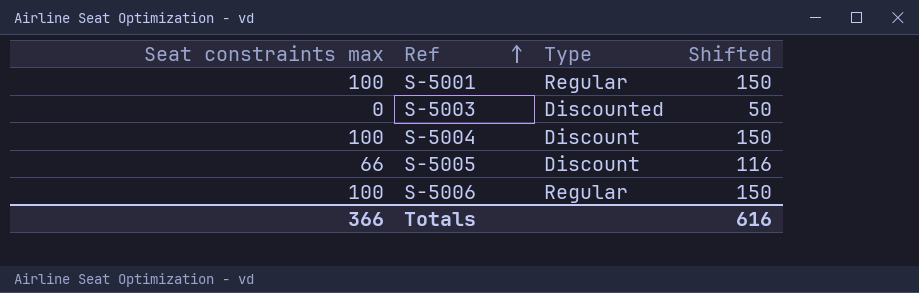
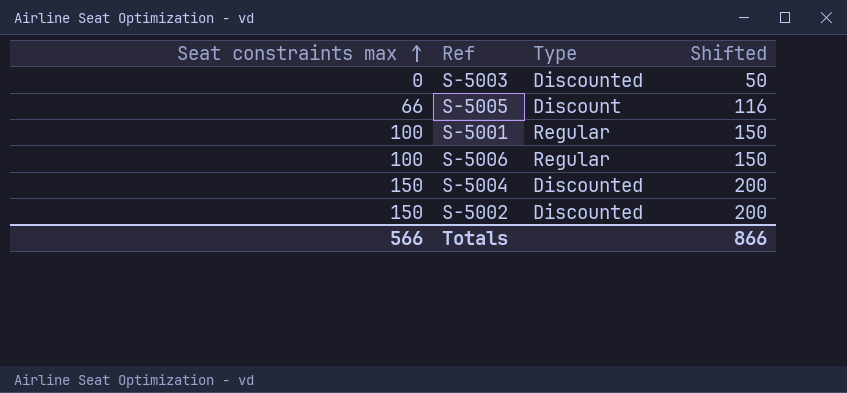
row order: Ref ascending -> Seat constraints max ascending
S-5004 | Seat constraints max: 100 -> 150
S-5004 | Type: Discount -> Discounted
S-5004 | Shifted: 150 -> 200
row S-5002: none -> 150 | Discounted | 200
Totals | Seat constraints max: 366 -> 566
Totals | Shifted: 616 -> 866

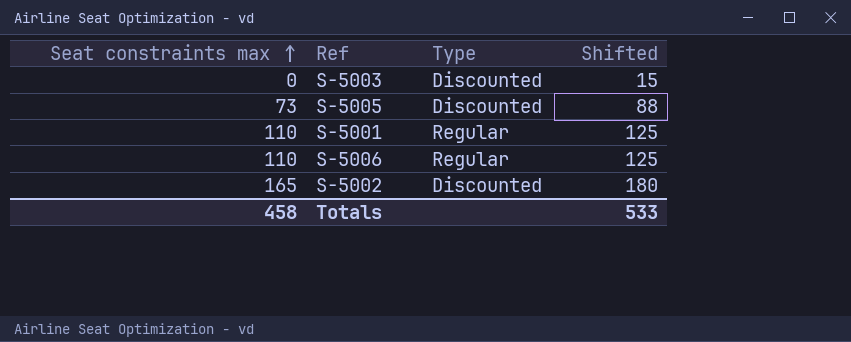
column Shifted | formula: [Seat constraints max] + 50 -> [Seat constraints max] + 15
row S-5004: 150 | Discounted | 200 -> none
S-5005 | Seat constraints max: 66 -> 73
S-5005 | Type: Discount -> Discounted
S-5001 | Seat constraints max: 100 -> 110
S-5006 | Seat constraints max: 100 -> 110
S-5002 | Seat constraints max: 150 -> 165
Totals | Seat constraints max: 566 -> 458
Totals | Shifted: 866 -> 533

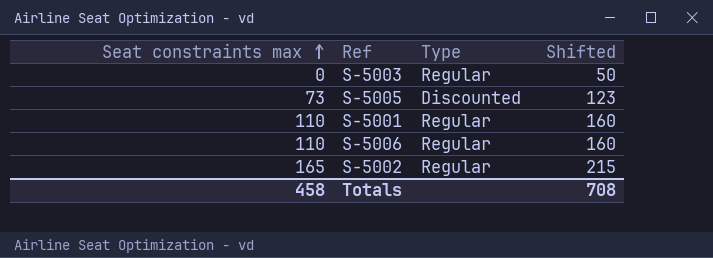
column Shifted | formula: [Seat constraints max] + 15 -> [Seat constraints max] + 50
S-5003 | Type: Discounted -> Regular
S-5002 | Type: Discounted -> Regular
Totals | Shifted: 533 -> 708

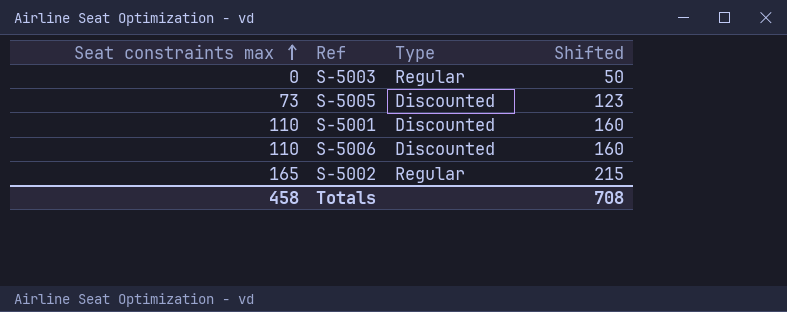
S-5001 | Type: Regular -> Discounted
S-5006 | Type: Regular -> Discounted

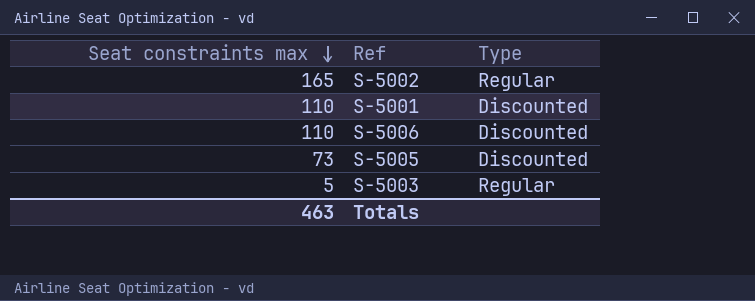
row order: Seat constraints max ascending -> Seat constraints max descending
column Shifted | formula: [Seat constraints max] + 50 -> none
S-5003 | Seat constraints max: 0 -> 5
Totals | Seat constraints max: 458 -> 463

